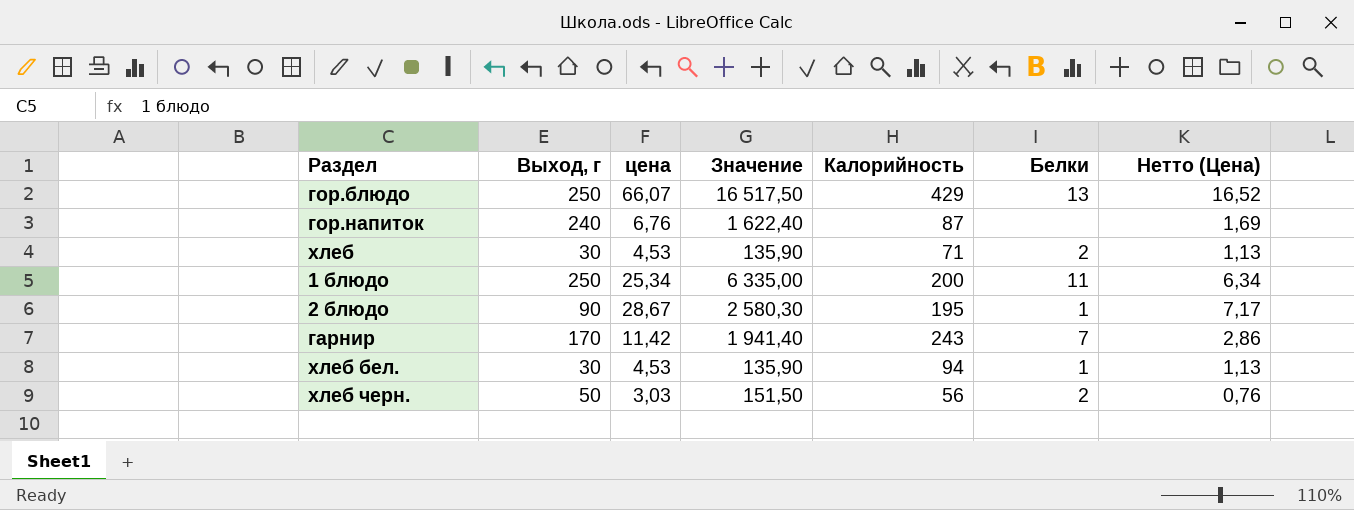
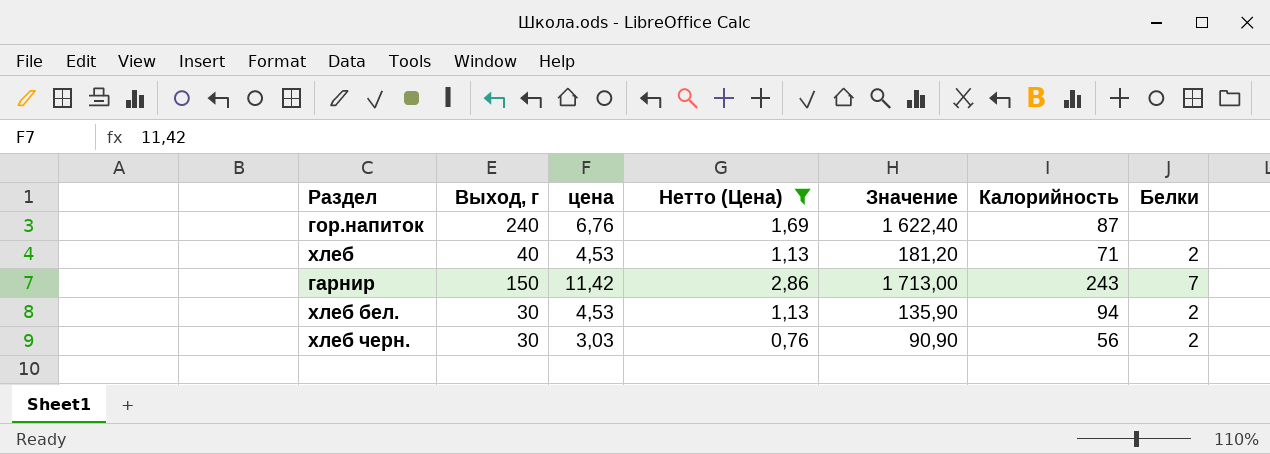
filter: none -> Нетто (Цена) <= 2,86
column Нетто (Цена) | position: 7 -> 4
хлеб | Выход, г: 30 -> 40
хлеб | Значение: 135,90 -> 181,20
гарнир | Выход, г: 170 -> 150
гарнир | Значение: 1 941,40 -> 1 713,00
хлеб бел. | Белки: 1 -> 2
хлеб черн. | Выход, г: 50 -> 30
хлеб черн. | Значение: 151,50 -> 90,90

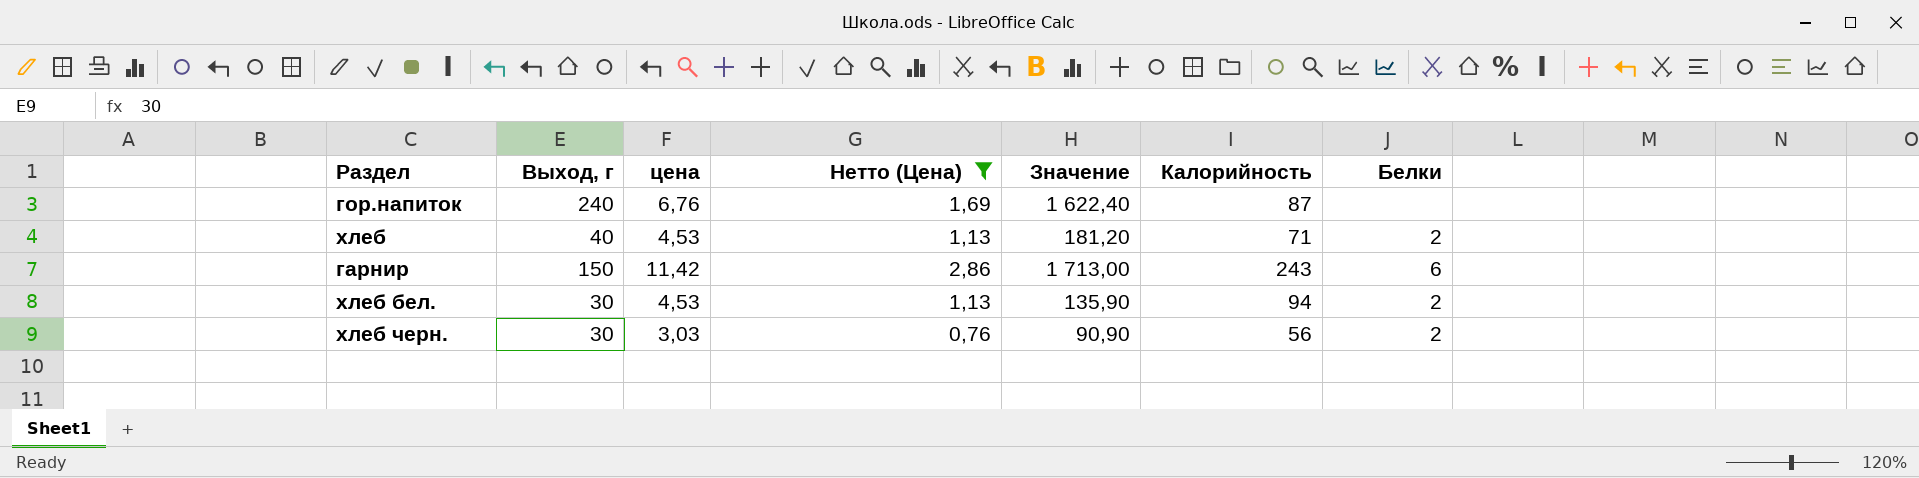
гарнир | Белки: 7 -> 6

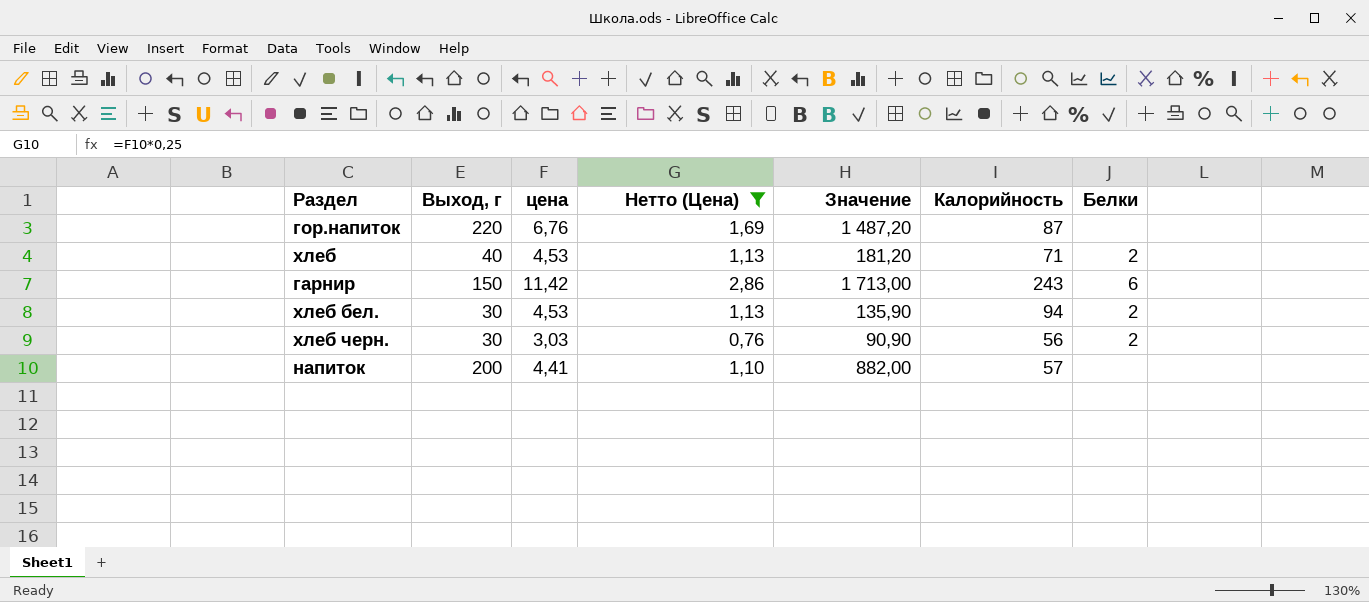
гор.напиток | Выход, г: 240 -> 220
гор.напиток | Значение: 1 622,40 -> 1 487,20
row напиток: none -> 200 | 4,41 | 1,10 | 882,00 | 57 | none

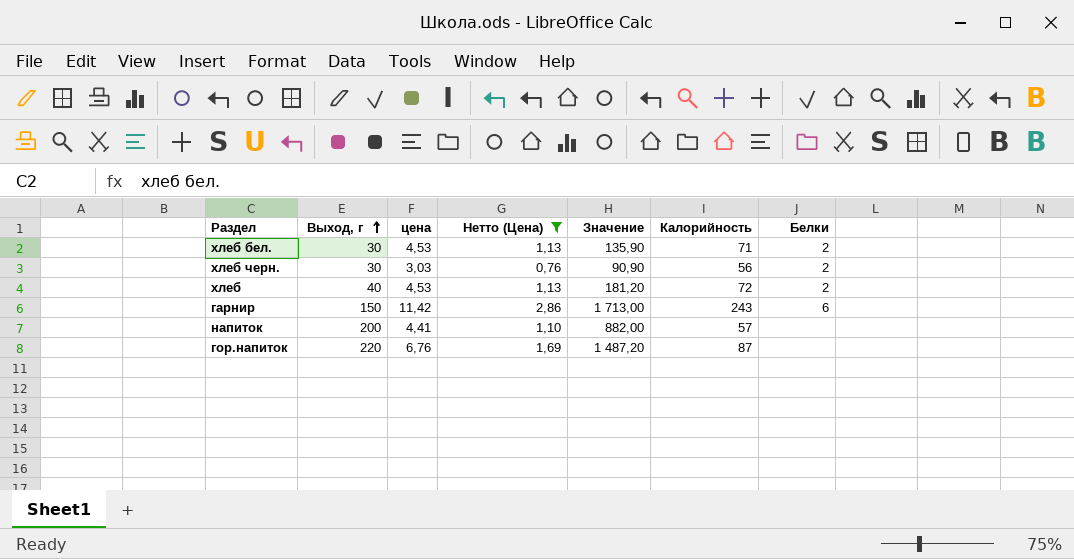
row order: none -> Выход, г ascending
хлеб бел. | Калорийность: 94 -> 71
хлеб | Калорийность: 71 -> 72

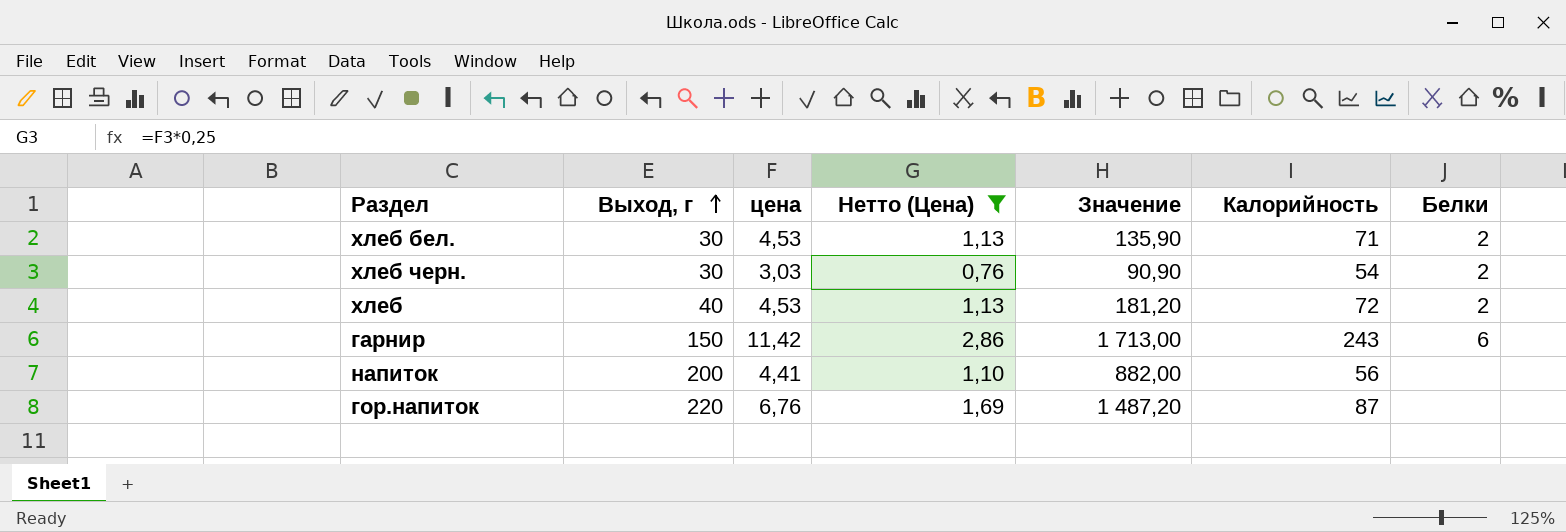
хлеб черн. | Калорийность: 56 -> 54
напиток | Калорийность: 57 -> 56

